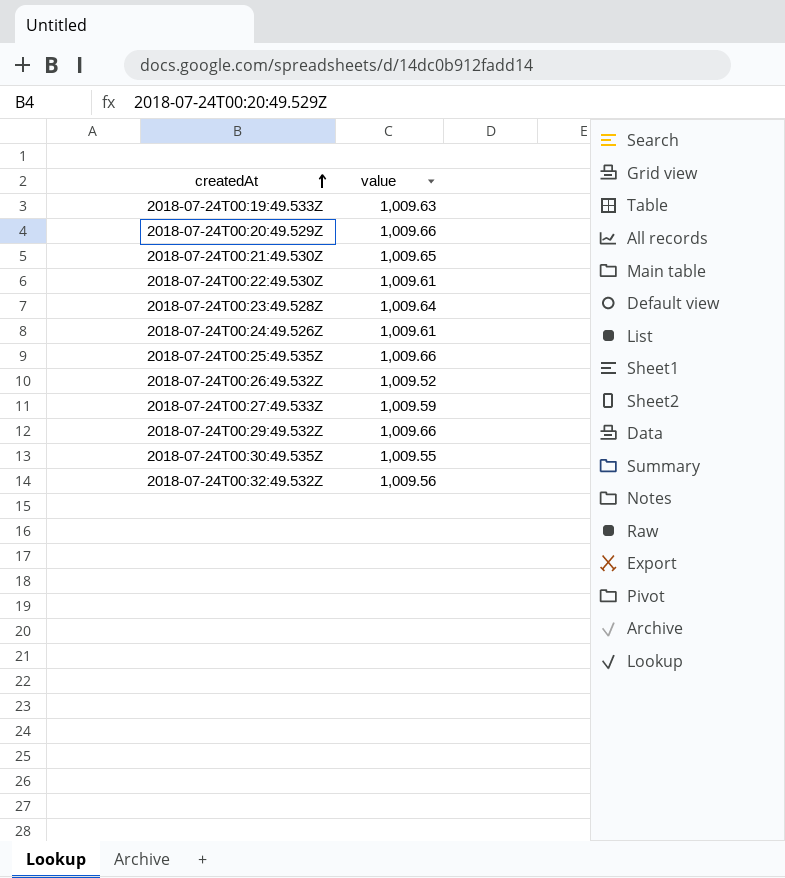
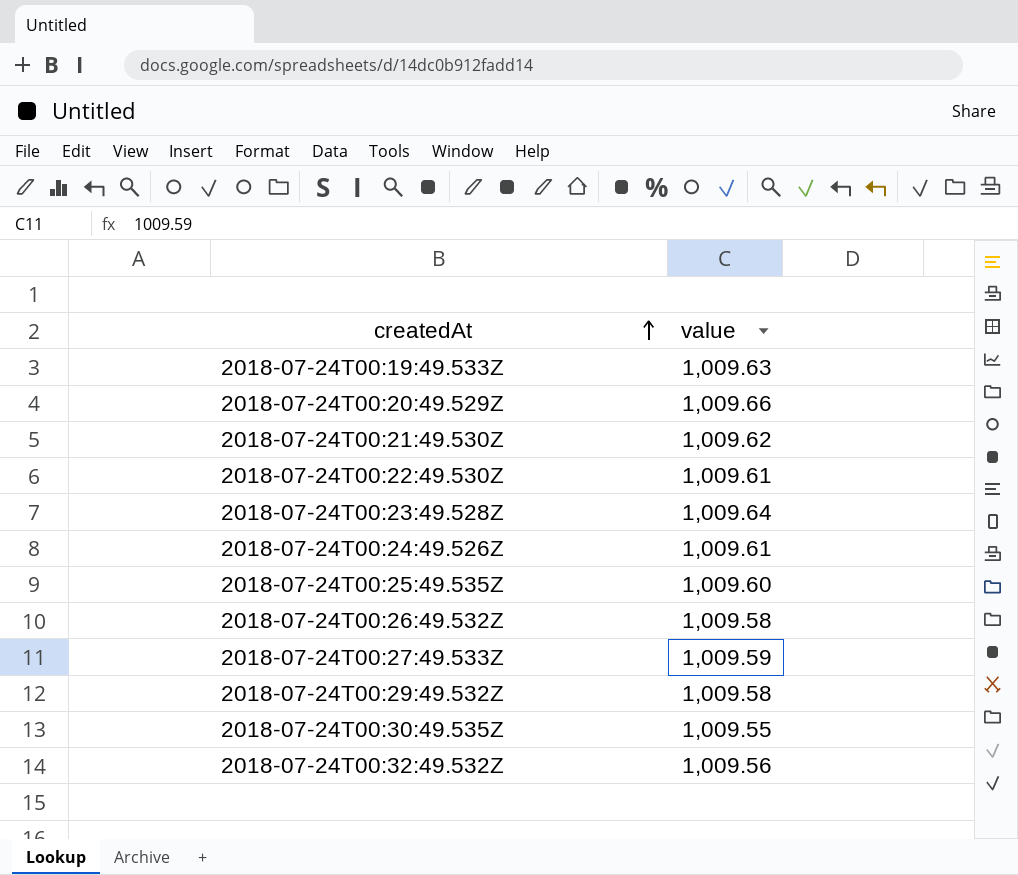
2018-07-24T00:21:49.530Z | value: 1,009.65 -> 1,009.62
2018-07-24T00:25:49.535Z | value: 1,009.66 -> 1,009.60
2018-07-24T00:26:49.532Z | value: 1,009.52 -> 1,009.58
2018-07-24T00:29:49.532Z | value: 1,009.66 -> 1,009.58

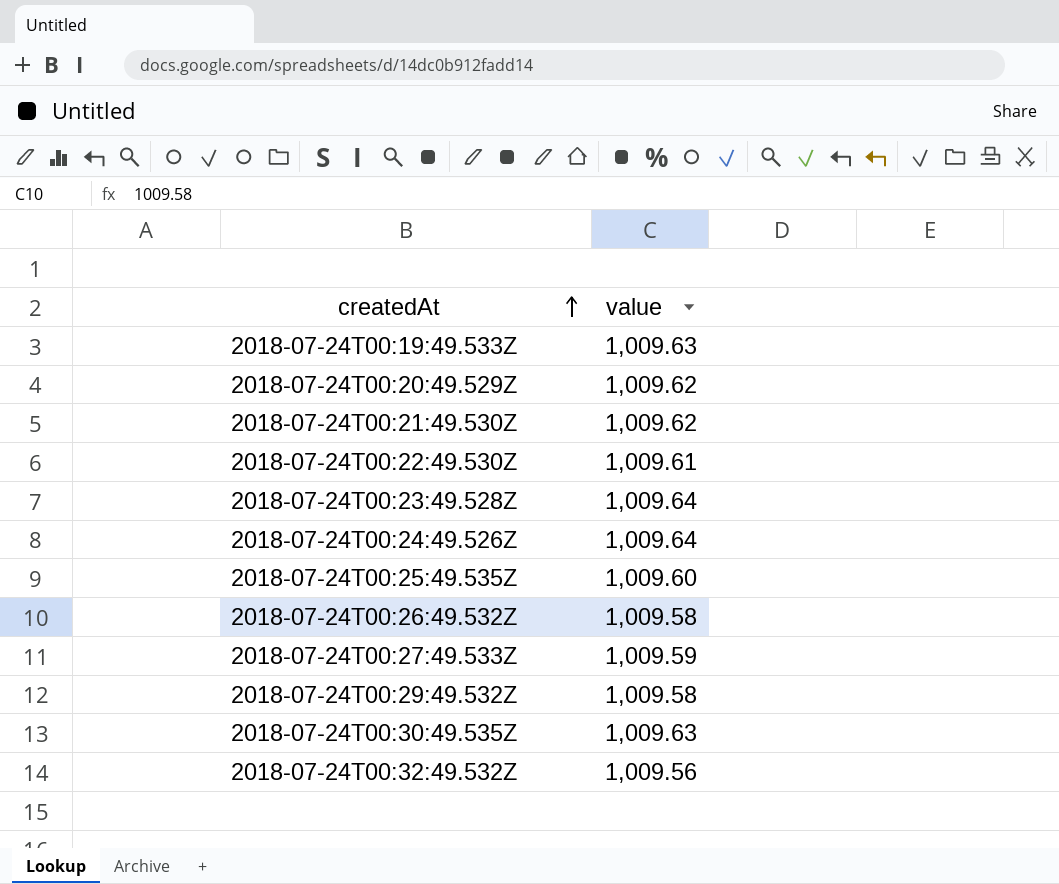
2018-07-24T00:20:49.529Z | value: 1,009.66 -> 1,009.62
2018-07-24T00:24:49.526Z | value: 1,009.61 -> 1,009.64
2018-07-24T00:30:49.535Z | value: 1,009.55 -> 1,009.63

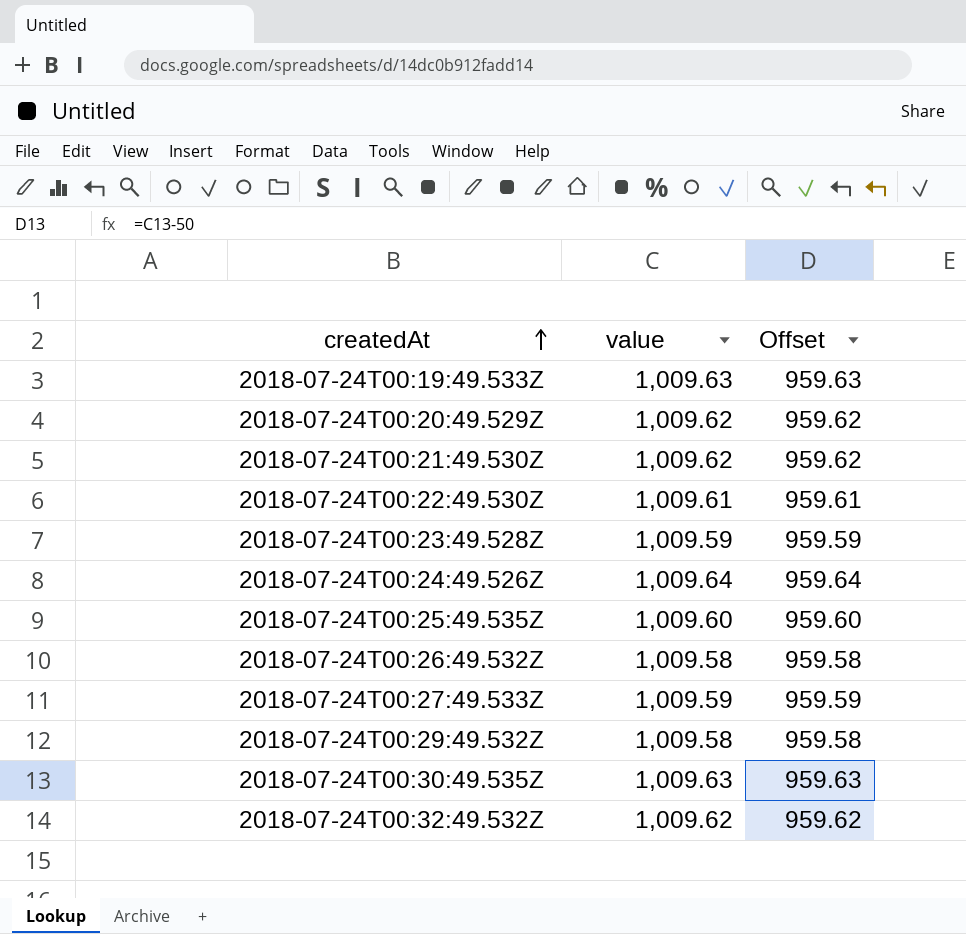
column Offset | formula: none -> [value] - 50
2018-07-24T00:23:49.528Z | value: 1,009.64 -> 1,009.59
2018-07-24T00:32:49.532Z | value: 1,009.56 -> 1,009.62

